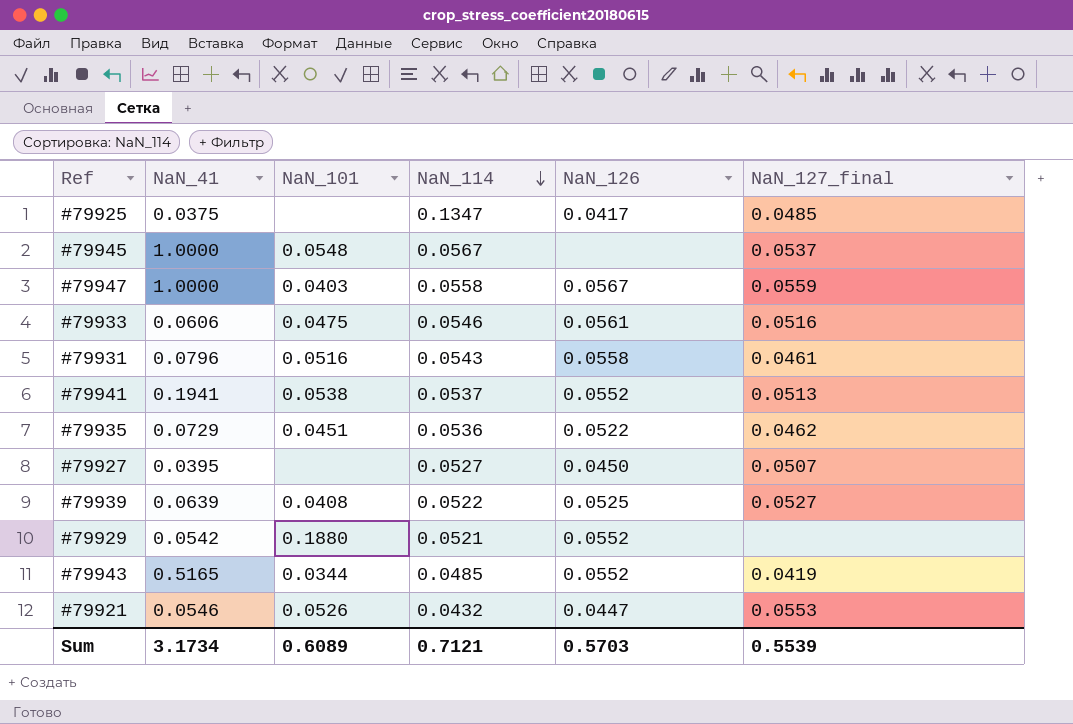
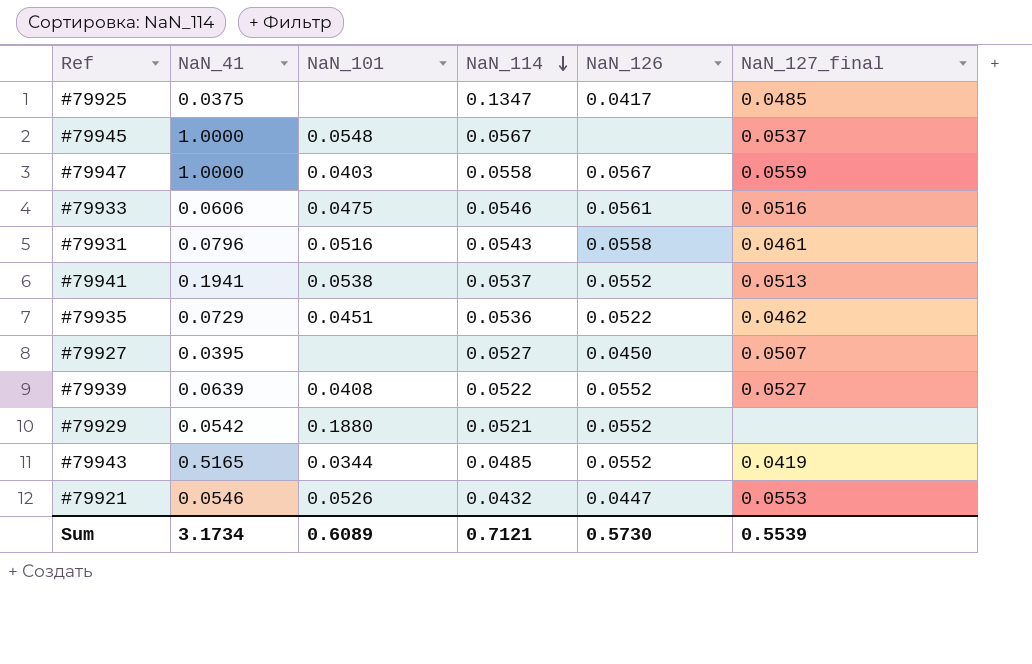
#79939 | NaN_126: 0.0525 -> 0.0552
Sum | NaN_126: 0.5703 -> 0.5730

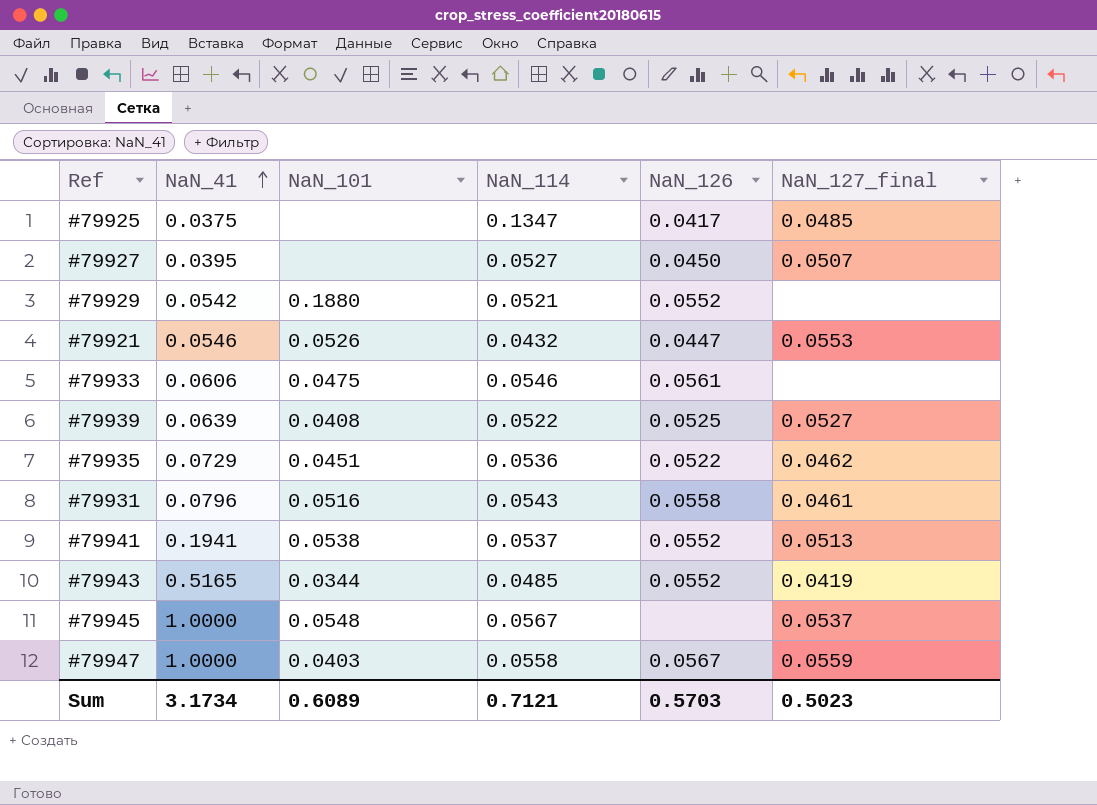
row order: NaN_114 descending -> NaN_41 ascending
#79933 | NaN_127_final: 0.0516 -> none
#79939 | NaN_126: 0.0552 -> 0.0525
Sum | NaN_126: 0.5730 -> 0.5703
Sum | NaN_127_final: 0.5539 -> 0.5023

